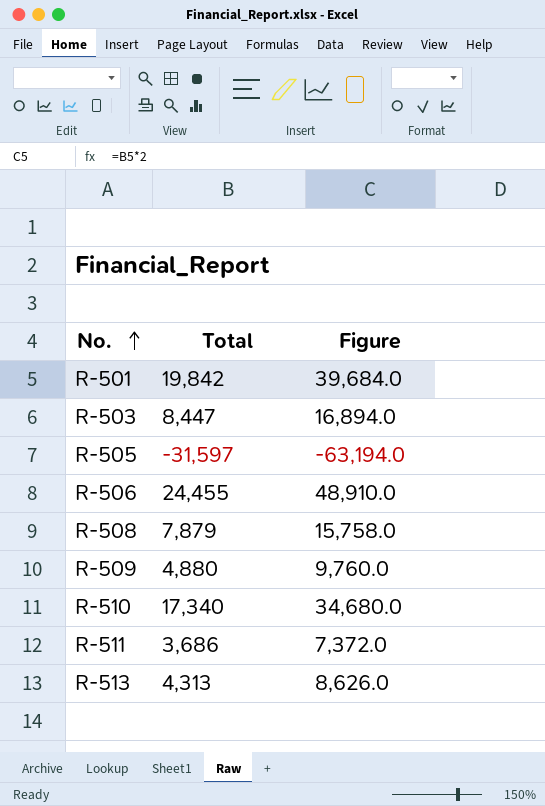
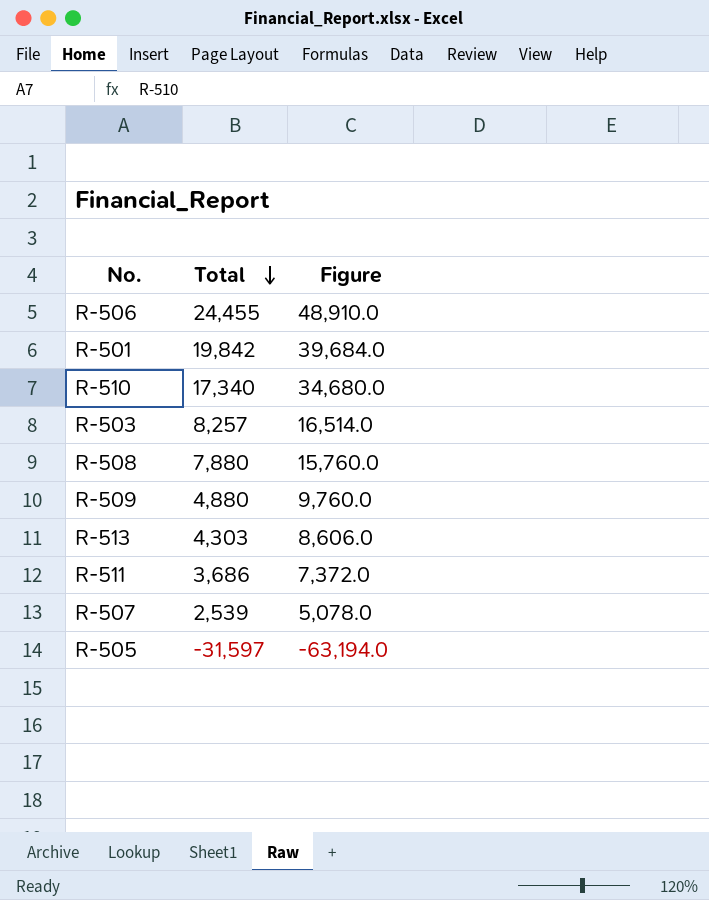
row order: No. ascending -> Total descending
R-503 | Total: 8,447 -> 8,257
R-503 | Figure: 16,894.0 -> 16,514.0
R-508 | Total: 7,879 -> 7,880
R-508 | Figure: 15,758.0 -> 15,760.0
R-513 | Total: 4,313 -> 4,303
R-513 | Figure: 8,626.0 -> 8,606.0
row R-507: none -> 2,539 | 5,078.0

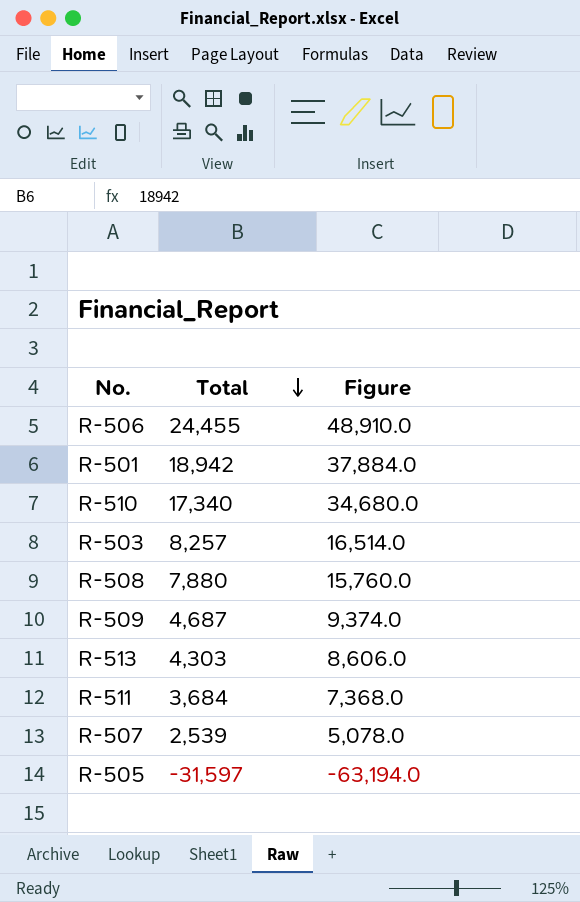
R-501 | Total: 19,842 -> 18,942
R-501 | Figure: 39,684.0 -> 37,884.0
R-509 | Total: 4,880 -> 4,687
R-509 | Figure: 9,760.0 -> 9,374.0
R-511 | Total: 3,686 -> 3,684
R-511 | Figure: 7,372.0 -> 7,368.0

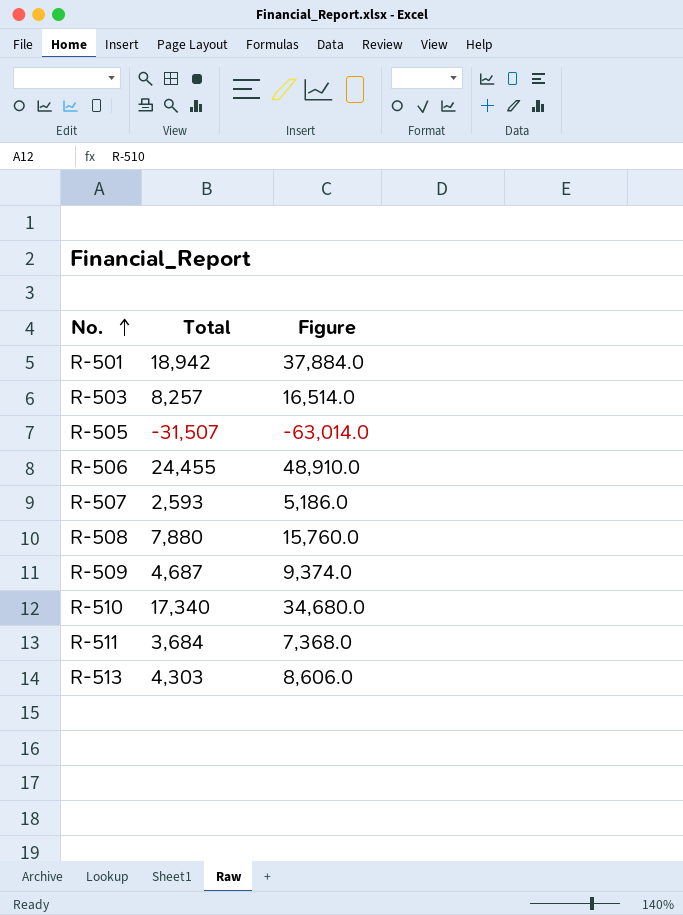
row order: Total descending -> No. ascending
R-505 | Total: -31,597 -> -31,507
R-505 | Figure: -63,194.0 -> -63,014.0
R-507 | Total: 2,539 -> 2,593
R-507 | Figure: 5,078.0 -> 5,186.0

